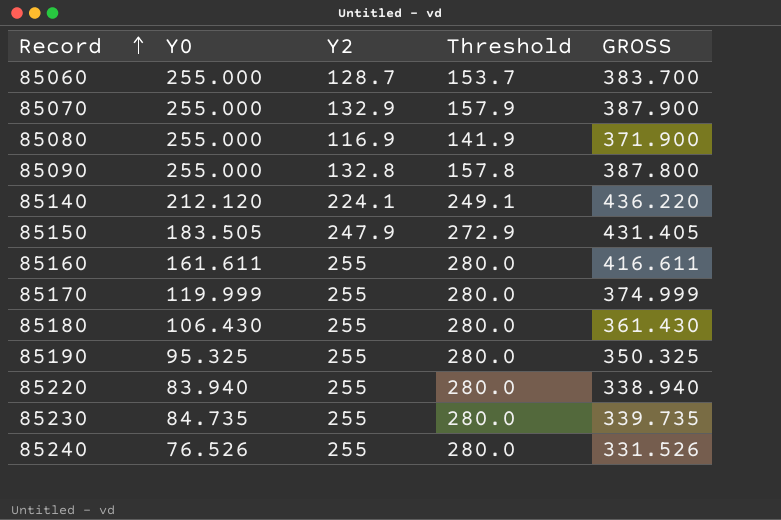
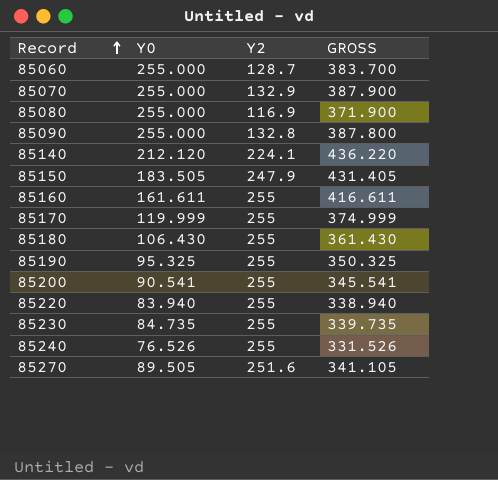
column Threshold | formula: [Y2] + 25 -> none
row 85200: none -> 90.541 | 255 | 345.541
row 85270: none -> 89.505 | 251.6 | 341.105

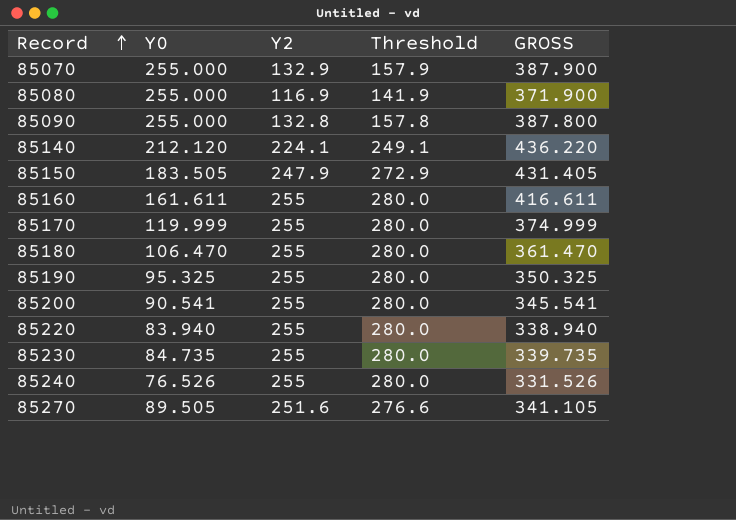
column Threshold | formula: none -> [Y2] + 25
row 85060: 255.000 | 128.7 | 383.700 -> none
85180 | Y0: 106.430 -> 106.470
85180 | GROSS: 361.430 -> 361.470

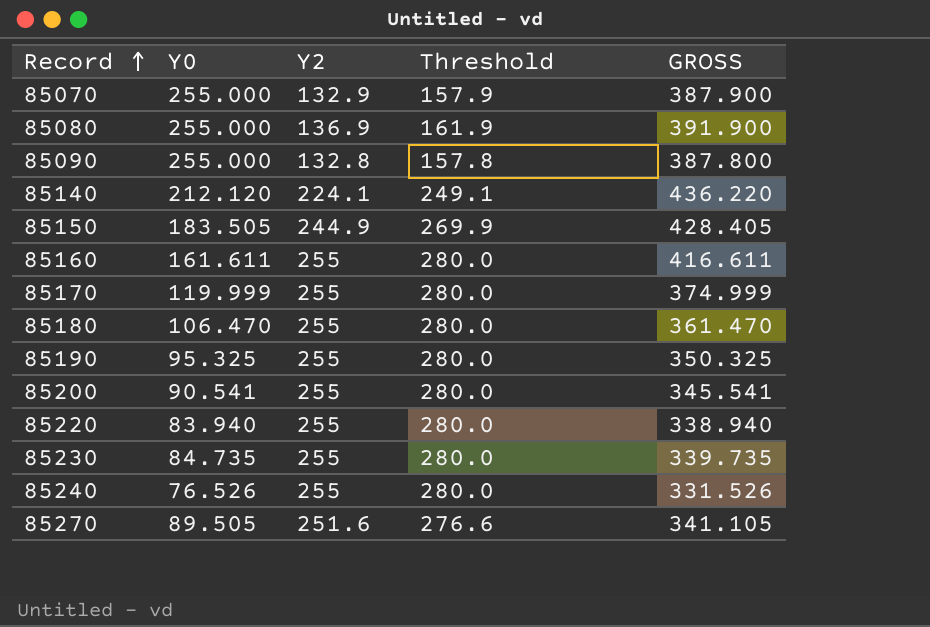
85080 | Y2: 116.9 -> 136.9
85080 | Threshold: 141.9 -> 161.9
85080 | GROSS: 371.900 -> 391.900
85150 | Y2: 247.9 -> 244.9
85150 | Threshold: 272.9 -> 269.9
85150 | GROSS: 431.405 -> 428.405

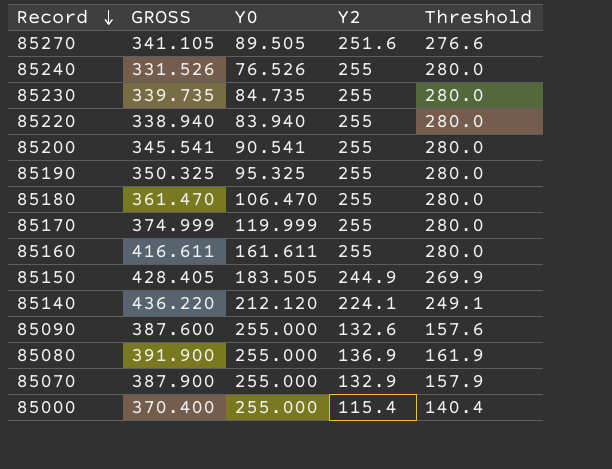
row order: Record ascending -> Record descending
column GROSS | position: 5 -> 2
85090 | GROSS: 387.800 -> 387.600
85090 | Y2: 132.8 -> 132.6
85090 | Threshold: 157.8 -> 157.6
row 85000: none -> 370.400 | 255.000 | 115.4 | 140.4

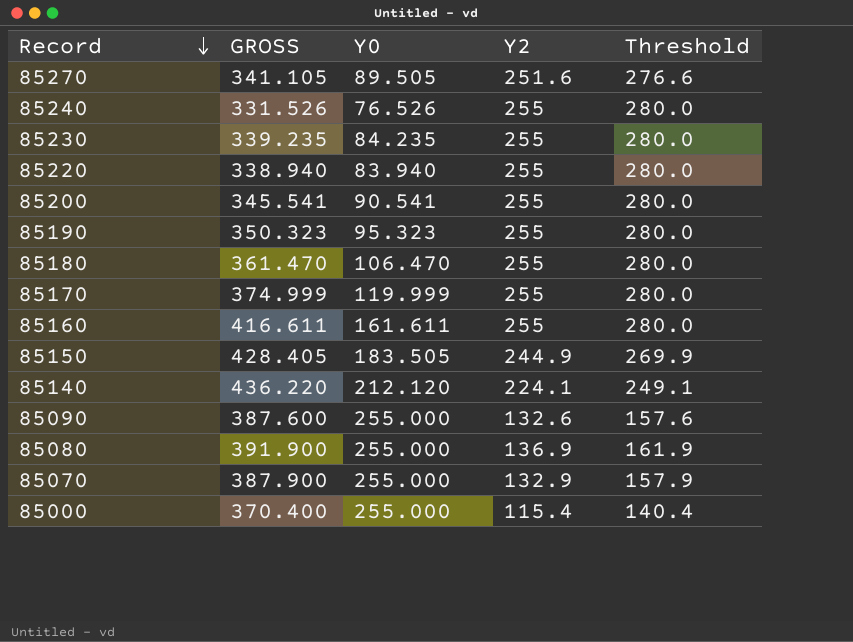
85230 | GROSS: 339.735 -> 339.235
85230 | Y0: 84.735 -> 84.235
85190 | GROSS: 350.325 -> 350.323
85190 | Y0: 95.325 -> 95.323

